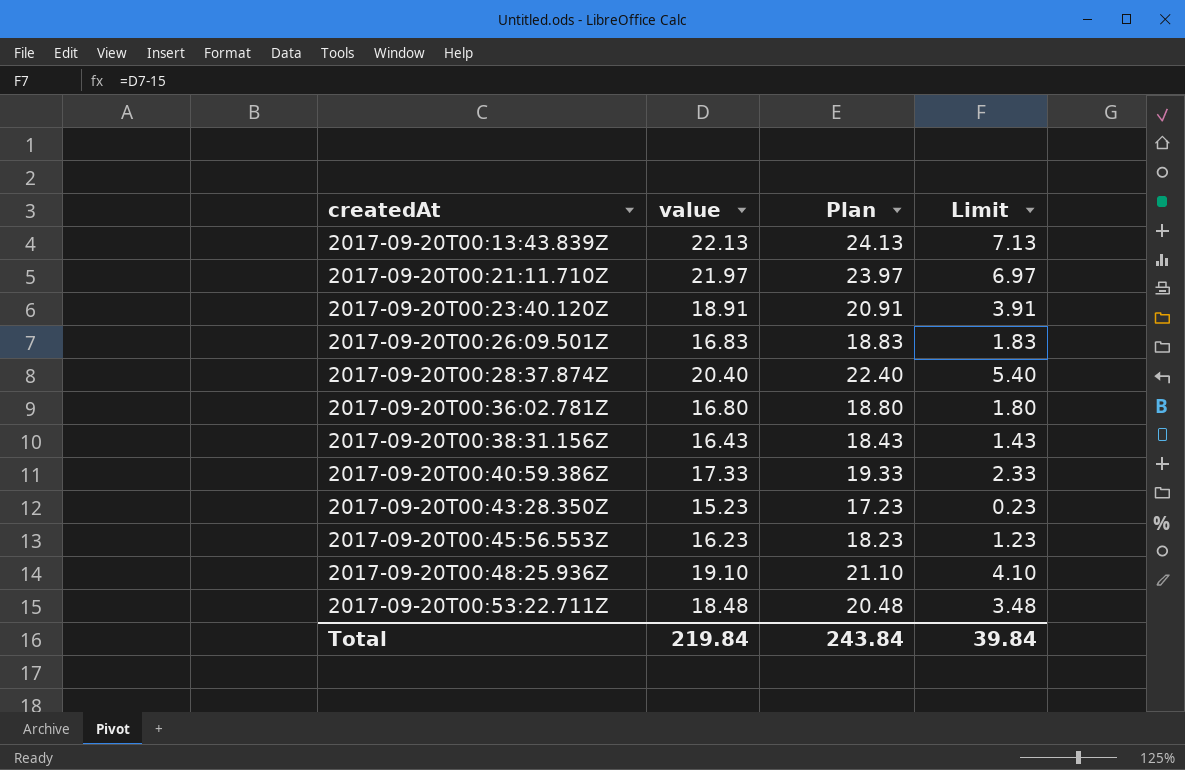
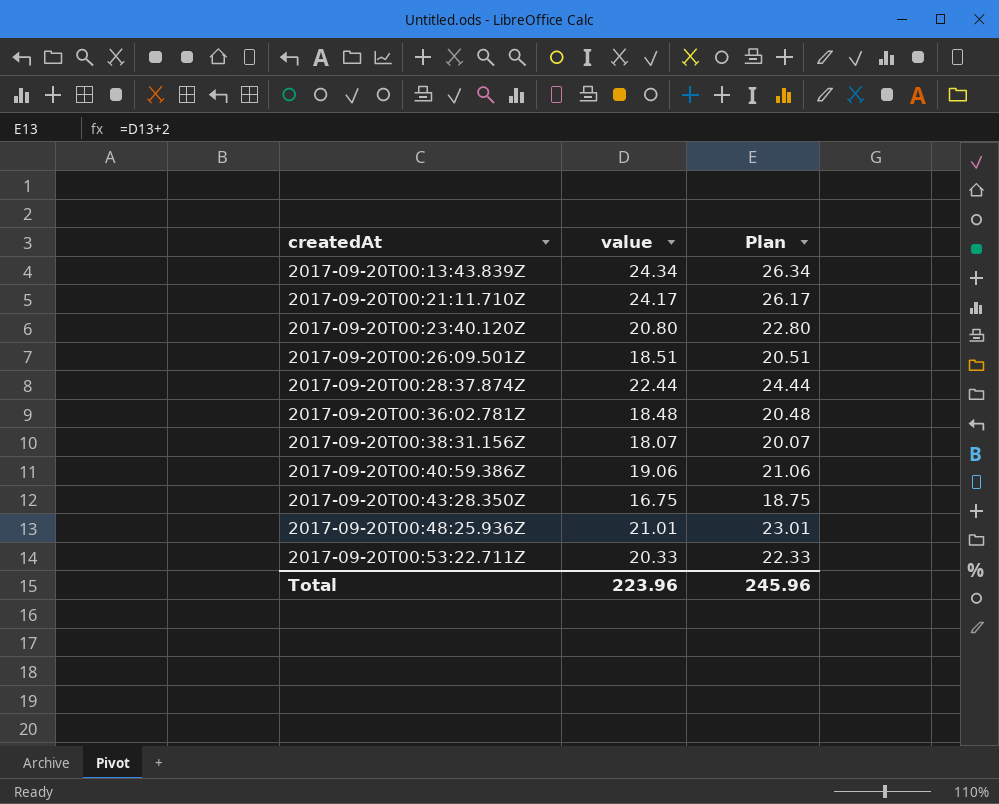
column Limit | formula: [value] - 15 -> none
row 2017-09-20T00:45:56.553Z: 16.23 | 18.23 | 1.23 -> none
2017-09-20T00:13:43.839Z | value: 22.13 -> 24.34
2017-09-20T00:13:43.839Z | Plan: 24.13 -> 26.34
2017-09-20T00:21:11.710Z | value: 21.97 -> 24.17
2017-09-20T00:21:11.710Z | Plan: 23.97 -> 26.17
2017-09-20T00:23:40.120Z | value: 18.91 -> 20.80
2017-09-20T00:23:40.120Z | Plan: 20.91 -> 22.80
2017-09-20T00:26:09.501Z | value: 16.83 -> 18.51
2017-09-20T00:26:09.501Z | Plan: 18.83 -> 20.51
2017-09-20T00:28:37.874Z | value: 20.40 -> 22.44
2017-09-20T00:28:37.874Z | Plan: 22.40 -> 24.44
2017-09-20T00:36:02.781Z | value: 16.80 -> 18.48
2017-09-20T00:36:02.781Z | Plan: 18.80 -> 20.48
2017-09-20T00:38:31.156Z | value: 16.43 -> 18.07
2017-09-20T00:38:31.156Z | Plan: 18.43 -> 20.07
2017-09-20T00:40:59.386Z | value: 17.33 -> 19.06
2017-09-20T00:40:59.386Z | Plan: 19.33 -> 21.06
2017-09-20T00:43:28.350Z | value: 15.23 -> 16.75
2017-09-20T00:43:28.350Z | Plan: 17.23 -> 18.75
2017-09-20T00:48:25.936Z | value: 19.10 -> 21.01
2017-09-20T00:48:25.936Z | Plan: 21.10 -> 23.01
2017-09-20T00:53:22.711Z | value: 18.48 -> 20.33
2017-09-20T00:53:22.711Z | Plan: 20.48 -> 22.33
Total | value: 219.84 -> 223.96
Total | Plan: 243.84 -> 245.96

